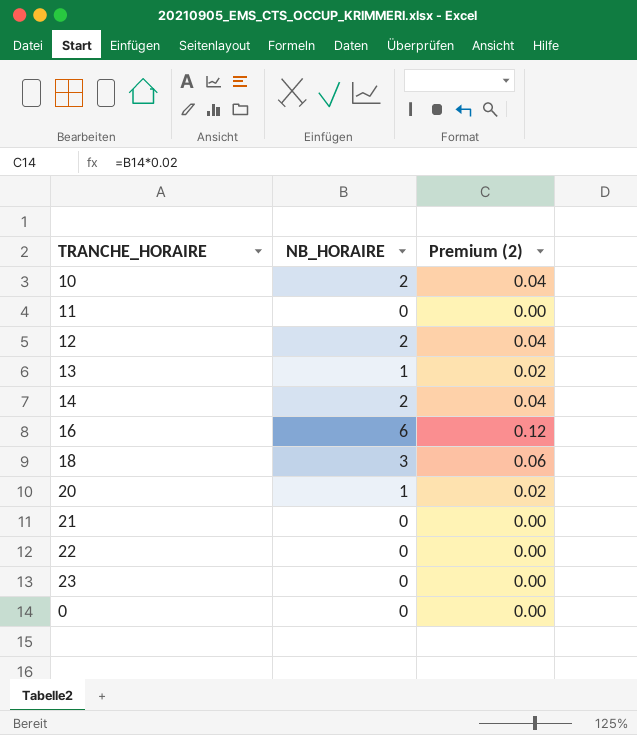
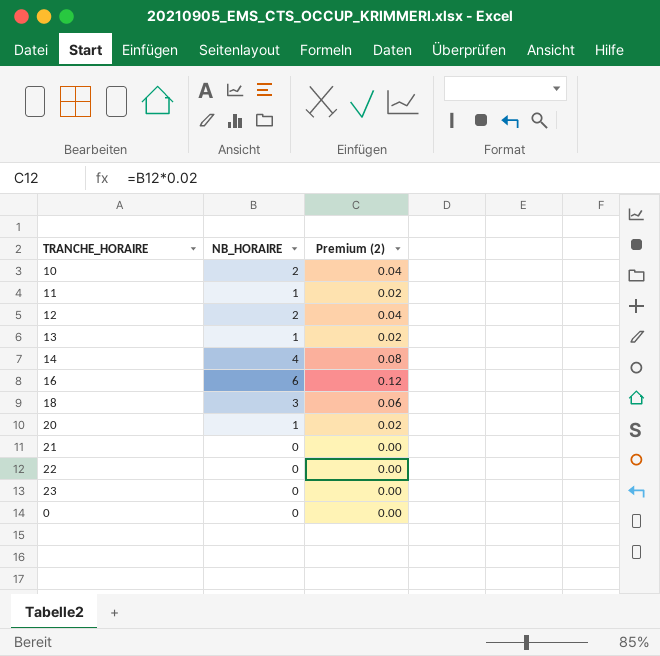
11 | NB_HORAIRE: 0 -> 1
11 | Premium (2): 0.00 -> 0.02
14 | NB_HORAIRE: 2 -> 4
14 | Premium (2): 0.04 -> 0.08

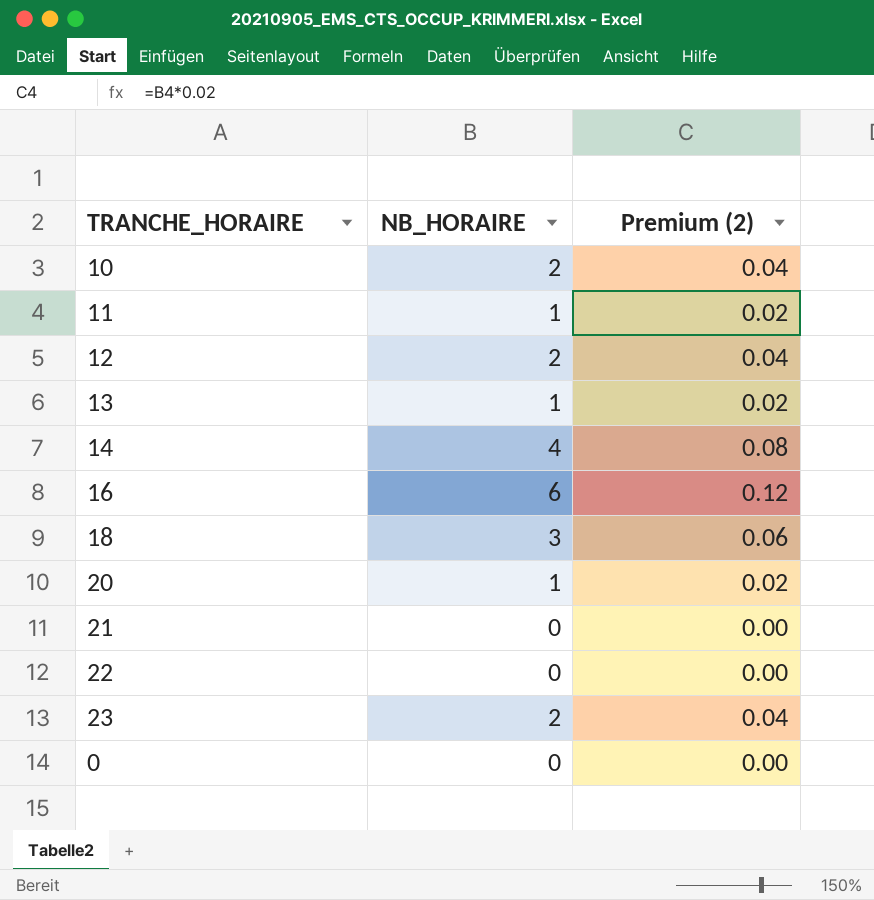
23 | NB_HORAIRE: 0 -> 2
23 | Premium (2): 0.00 -> 0.04

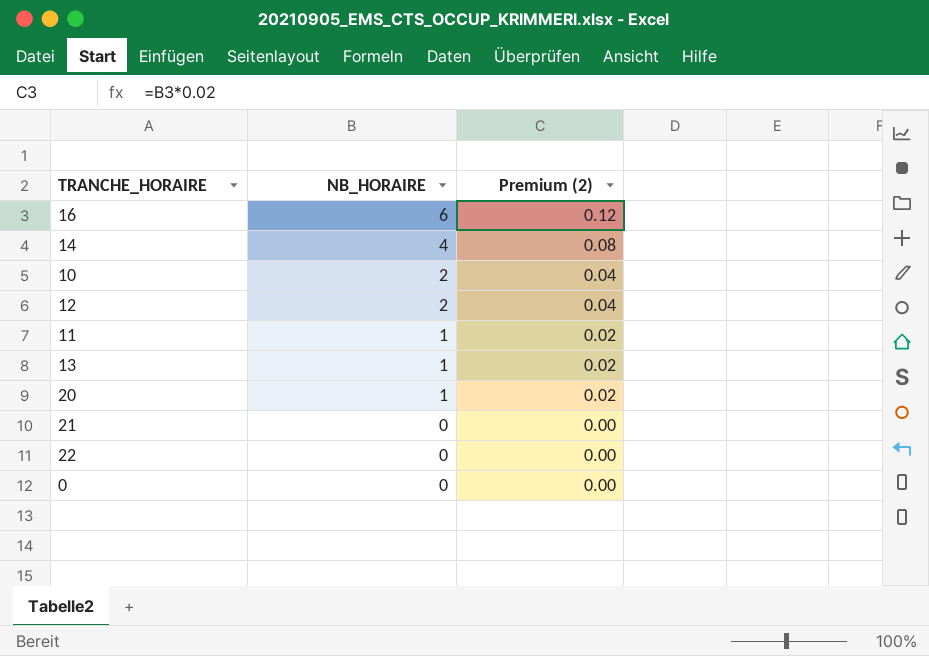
row order: none -> NB_HORAIRE descending
row 18: 3 | 0.06 -> none
row 23: 2 | 0.04 -> none

